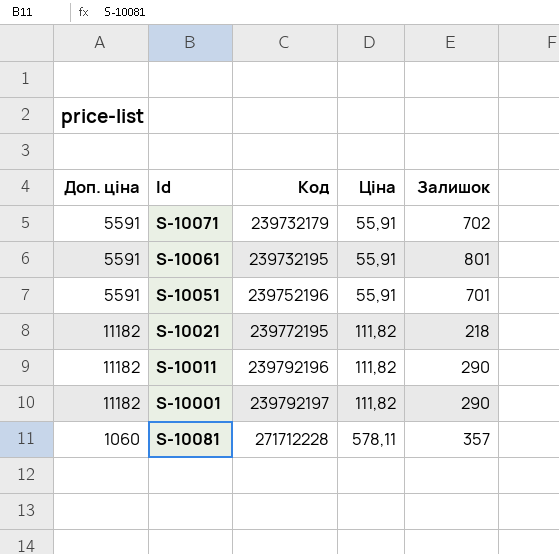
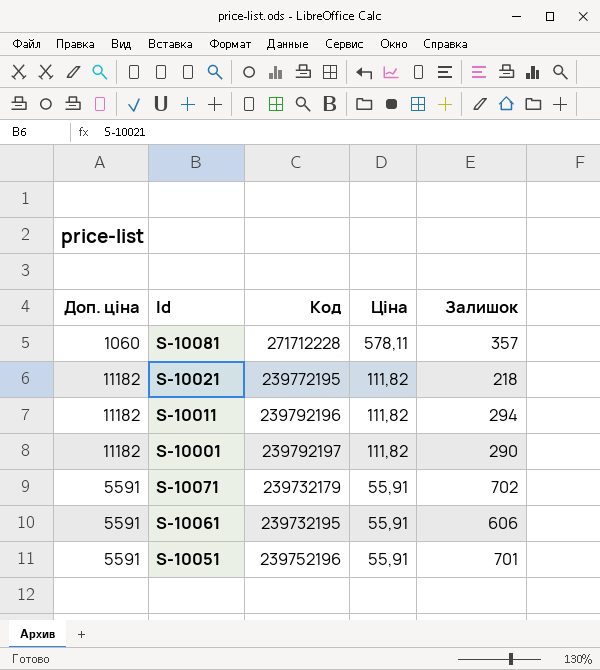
row order: Код ascending -> Ціна descending
S-10011 | Залишок: 290 -> 294
S-10061 | Залишок: 801 -> 606

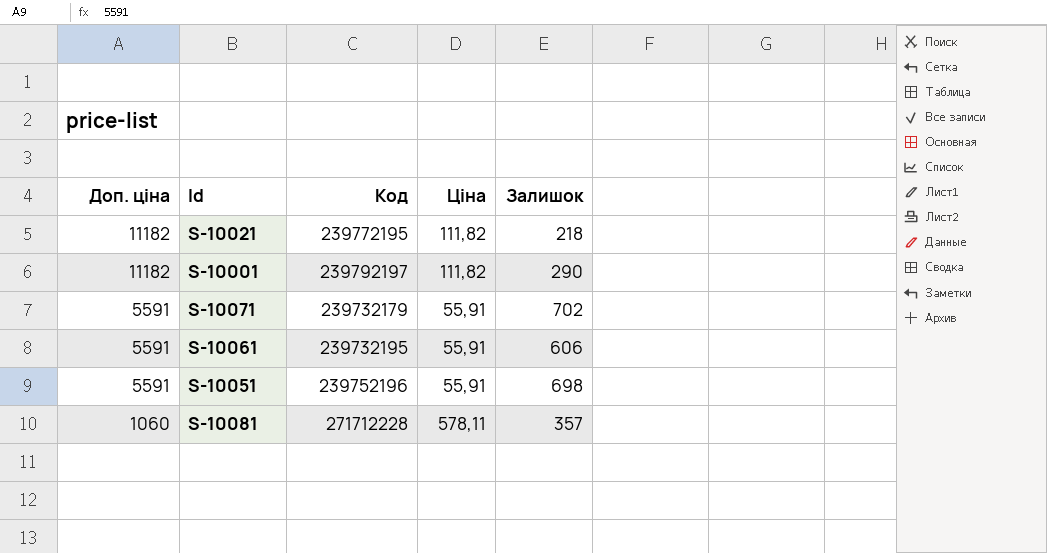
row order: Ціна descending -> Доп. ціна descending
row S-10011: 11182 | 239792196 | 111,82 | 294 -> none
S-10051 | Залишок: 701 -> 698

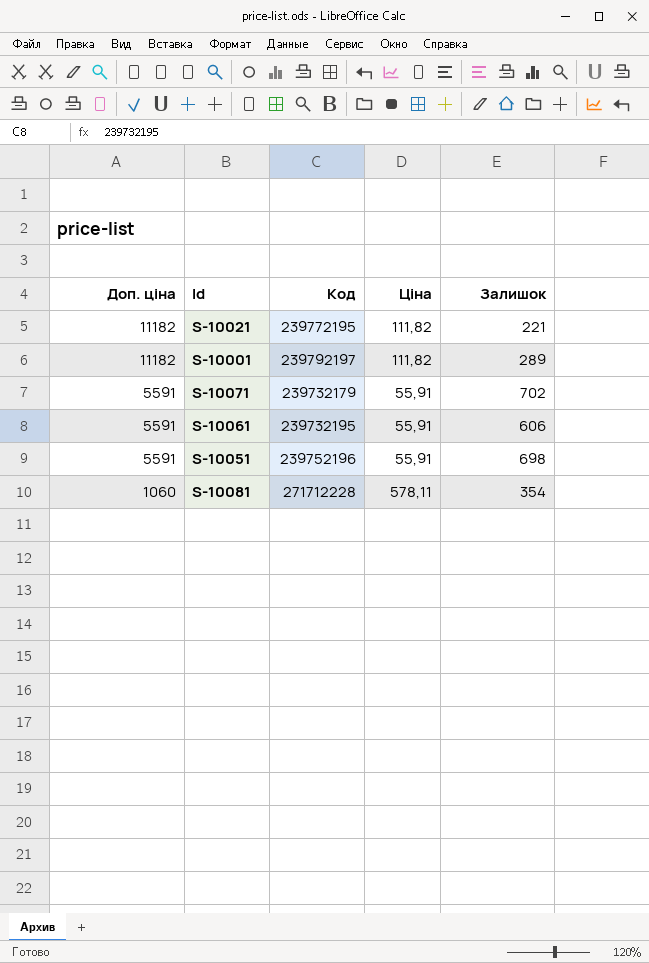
S-10021 | Залишок: 218 -> 221
S-10001 | Залишок: 290 -> 289
S-10081 | Залишок: 357 -> 354

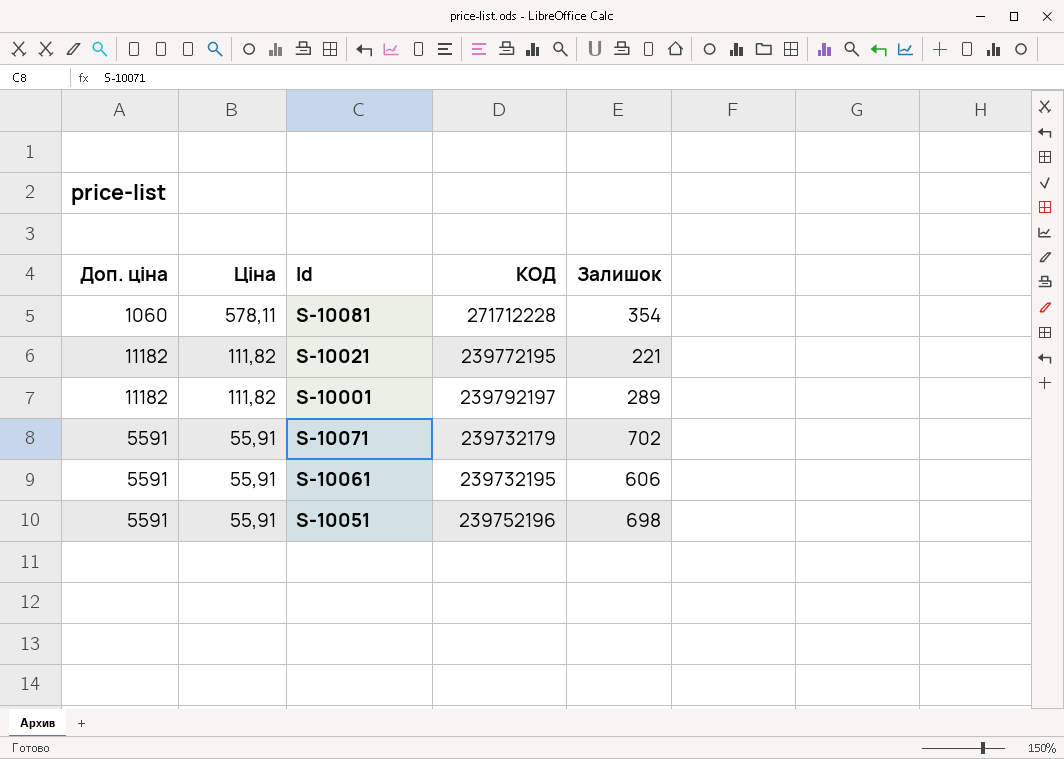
row order: Доп. ціна descending -> Ціна descending
column Ціна | position: 4 -> 2
column name: Код -> КОД

